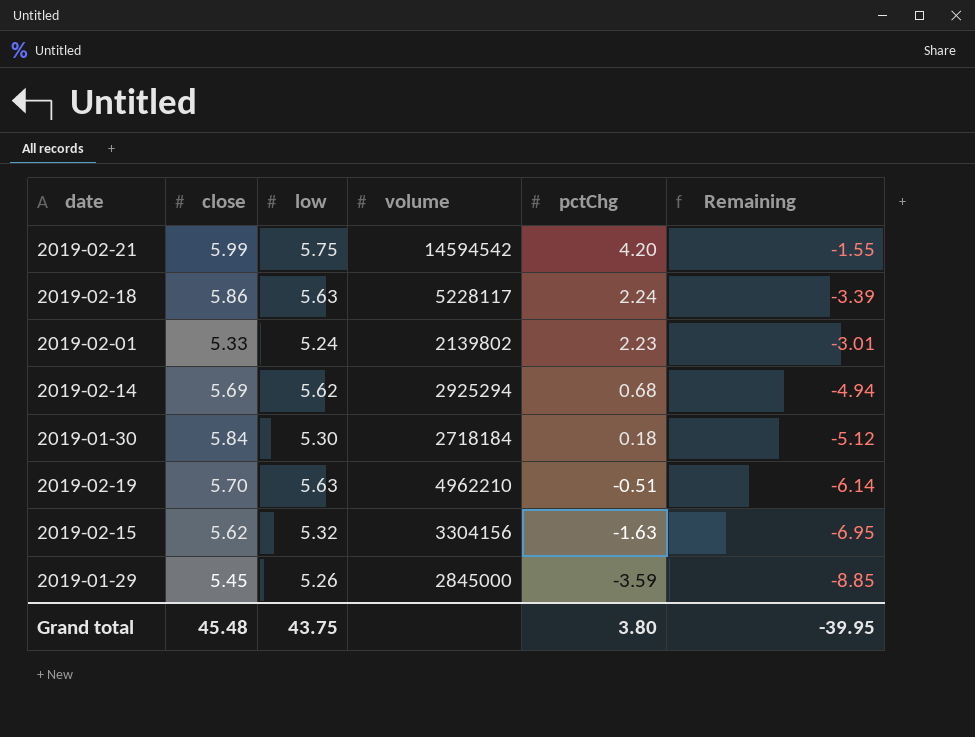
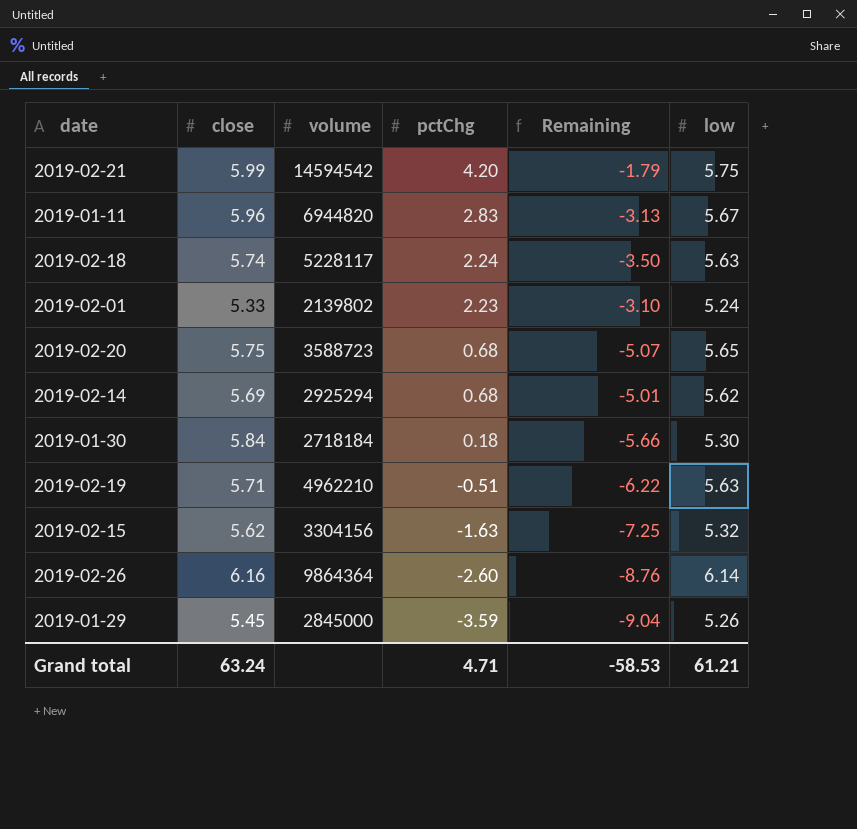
column Remaining | formula: [pctChg] - [low] -> [pctChg] - [close]
column low | position: 3 -> 6
row 2019-01-11: none -> 5.96 | 6944820 | 2.83 | -3.13 | 5.67
2019-02-18 | close: 5.86 -> 5.74
row 2019-02-20: none -> 5.75 | 3588723 | 0.68 | -5.07 | 5.65
2019-02-19 | close: 5.70 -> 5.71
row 2019-02-26: none -> 6.16 | 9864364 | -2.60 | -8.76 | 6.14
Grand total | close: 45.48 -> 63.24
Grand total | pctChg: 3.80 -> 4.71
Grand total | Remaining: -39.95 -> -58.53
Grand total | low: 43.75 -> 61.21

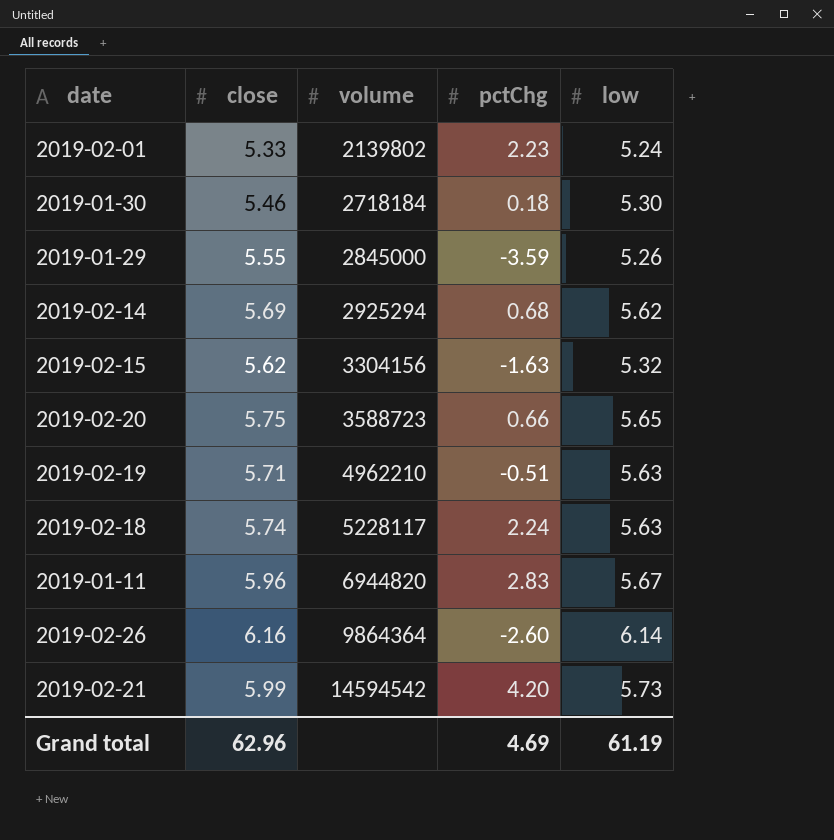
row order: pctChg descending -> volume ascending
column Remaining | formula: [pctChg] - [close] -> none
2019-01-30 | close: 5.84 -> 5.46
2019-01-29 | close: 5.45 -> 5.55
2019-02-20 | pctChg: 0.68 -> 0.66
2019-02-21 | low: 5.75 -> 5.73
Grand total | close: 63.24 -> 62.96
Grand total | pctChg: 4.71 -> 4.69
Grand total | low: 61.21 -> 61.19

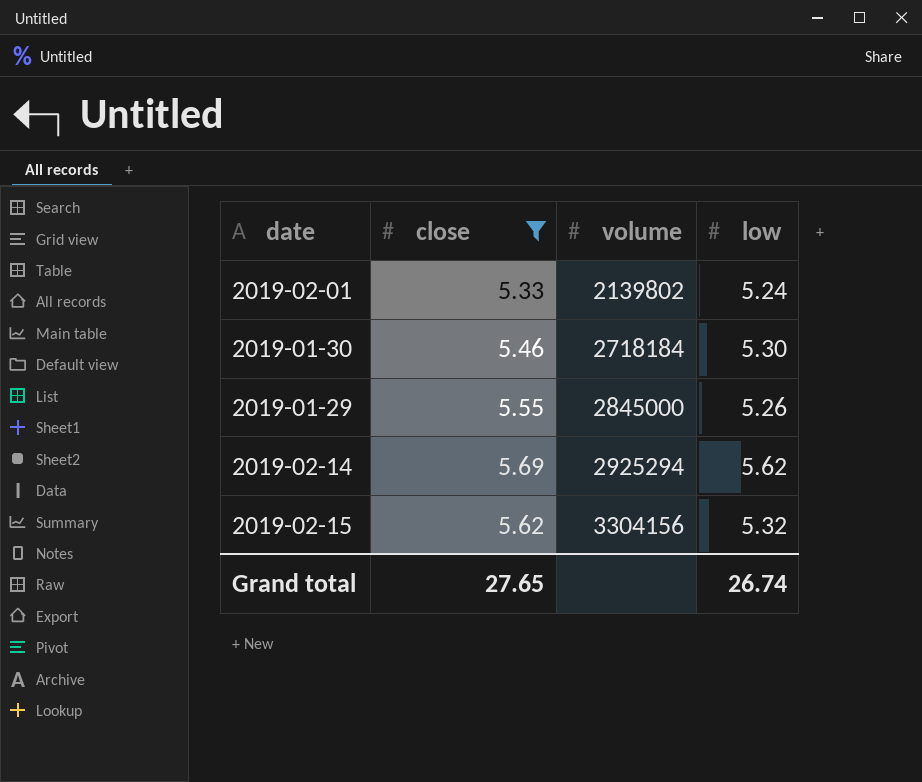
filter: none -> close <= 5.69
column pctChg | position: 4 -> none
Grand total | close: 62.96 -> 27.65
Grand total | low: 61.19 -> 26.74

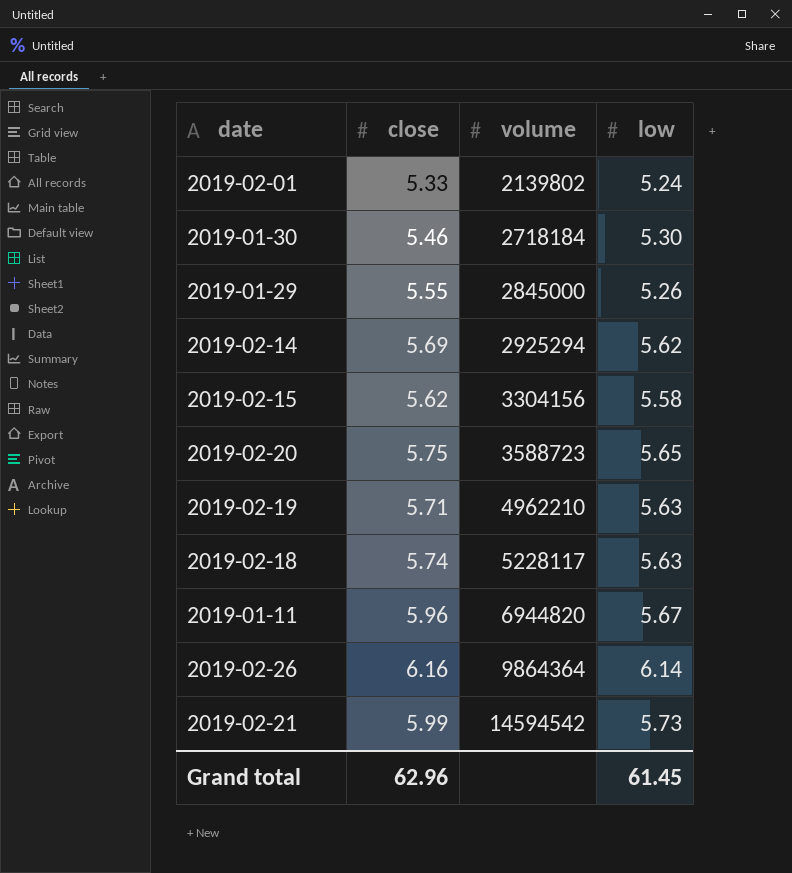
filter: close <= 5.69 -> none
2019-02-15 | low: 5.32 -> 5.58
Grand total | close: 27.65 -> 62.96
Grand total | low: 26.74 -> 61.45

